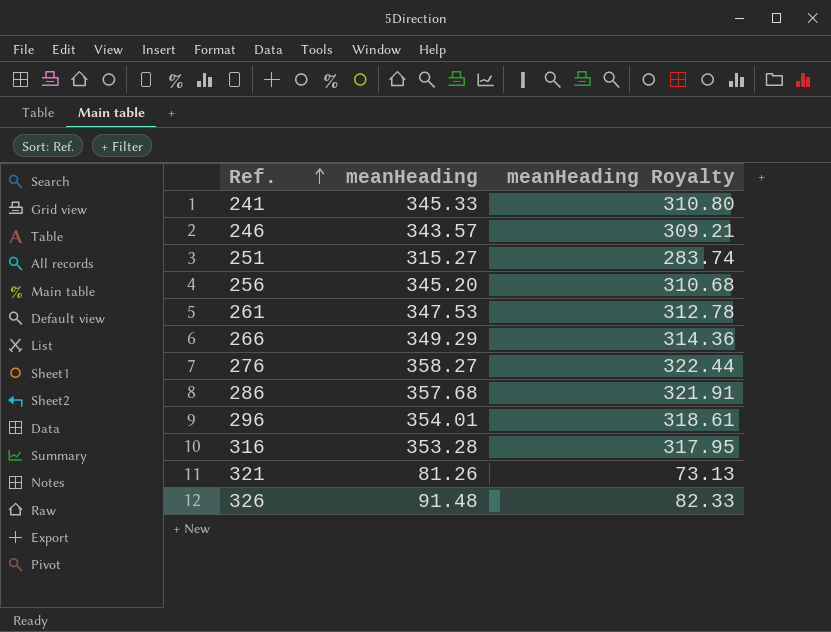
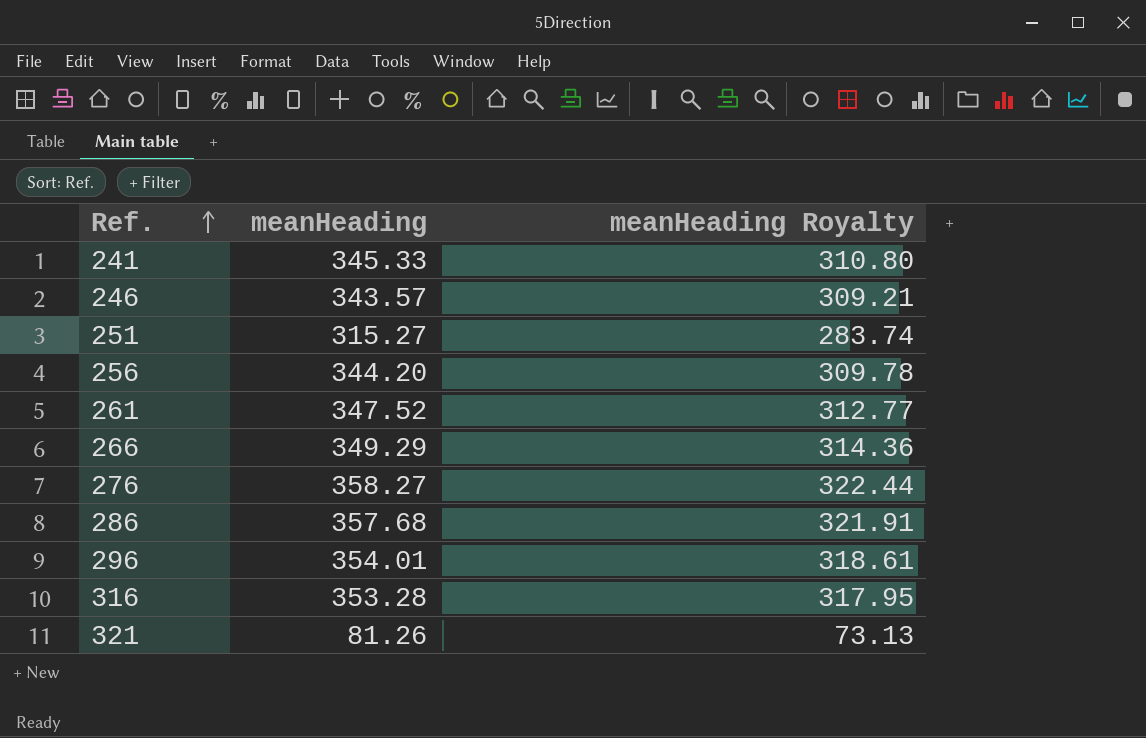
row 326: 91.48 | 82.33 -> none
256 | meanHeading: 345.20 -> 344.20
256 | meanHeading Royalty: 310.68 -> 309.78
261 | meanHeading: 347.53 -> 347.52
261 | meanHeading Royalty: 312.78 -> 312.77

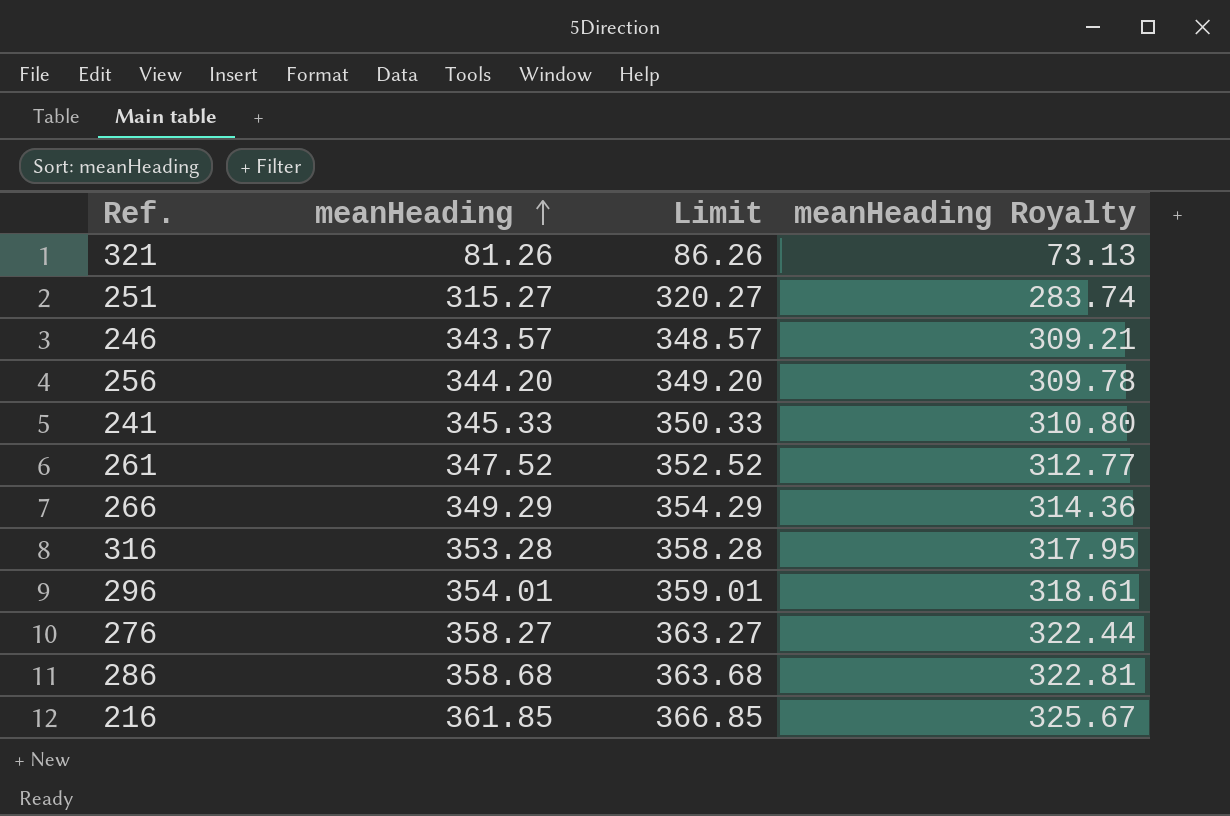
row order: Ref. ascending -> meanHeading ascending
column Limit | formula: none -> [meanHeading] + 5
286 | meanHeading: 357.68 -> 358.68
286 | meanHeading Royalty: 321.91 -> 322.81
row 216: none -> 361.85 | 366.85 | 325.67

